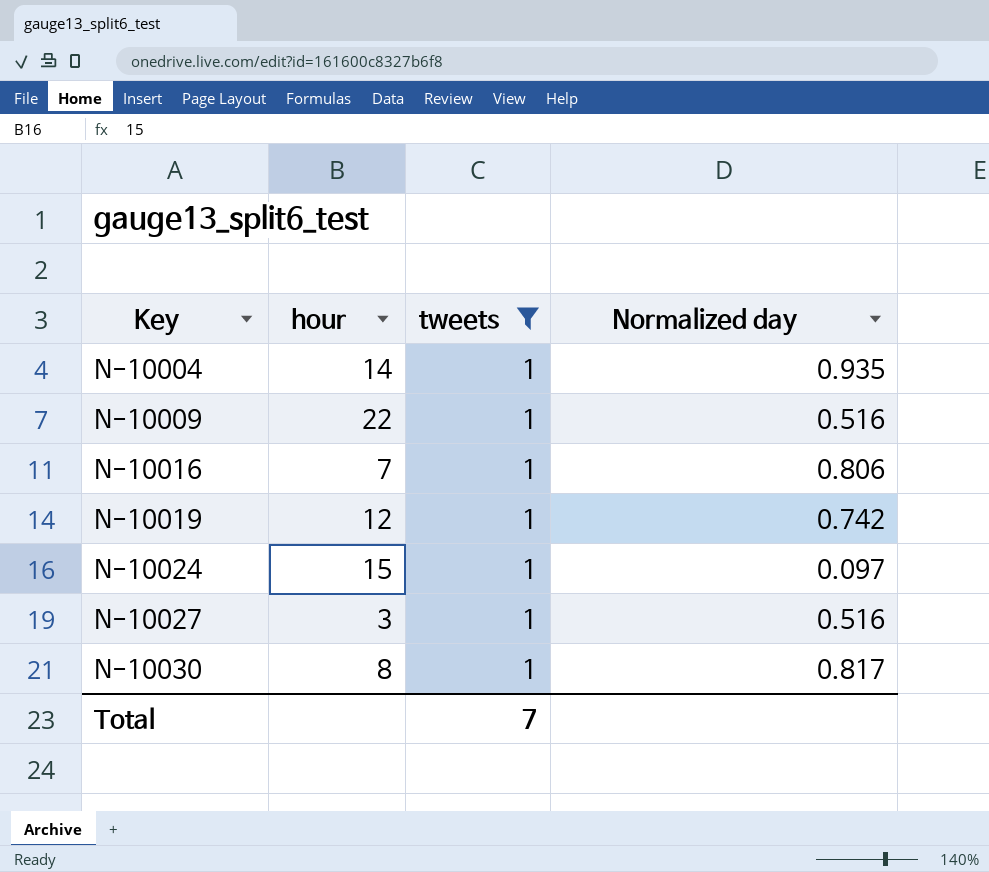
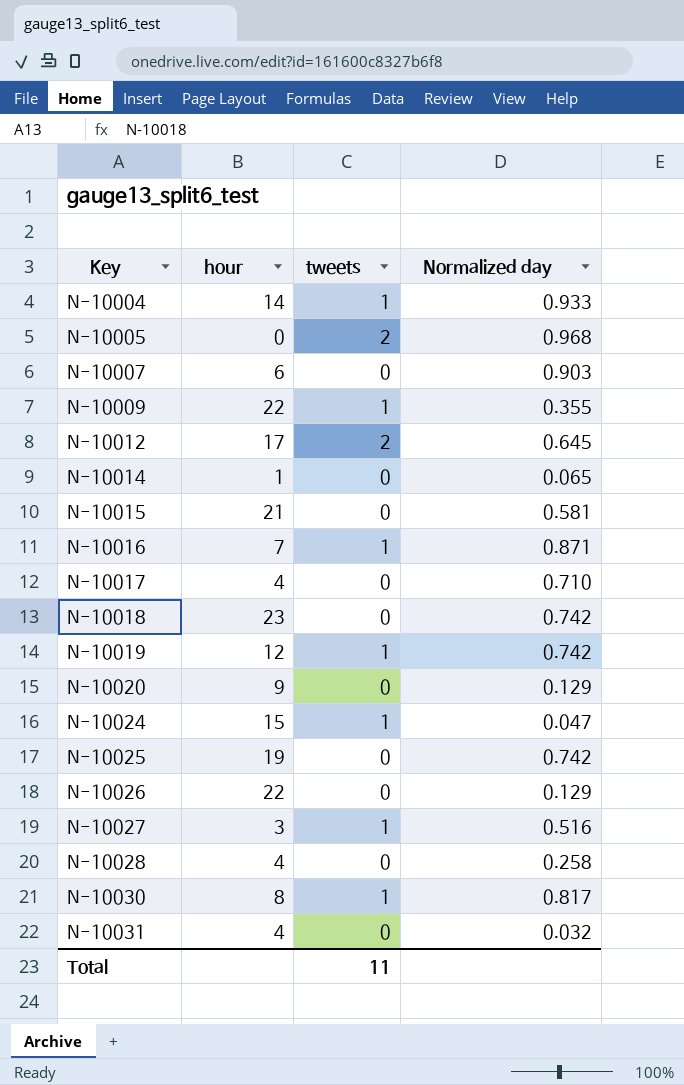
filter: tweets = 1 -> none
N-10004 | Normalized day: 0.935 -> 0.933
N-10009 | Normalized day: 0.516 -> 0.355
N-10016 | Normalized day: 0.806 -> 0.871
N-10024 | Normalized day: 0.097 -> 0.047
Total | tweets: 7 -> 11

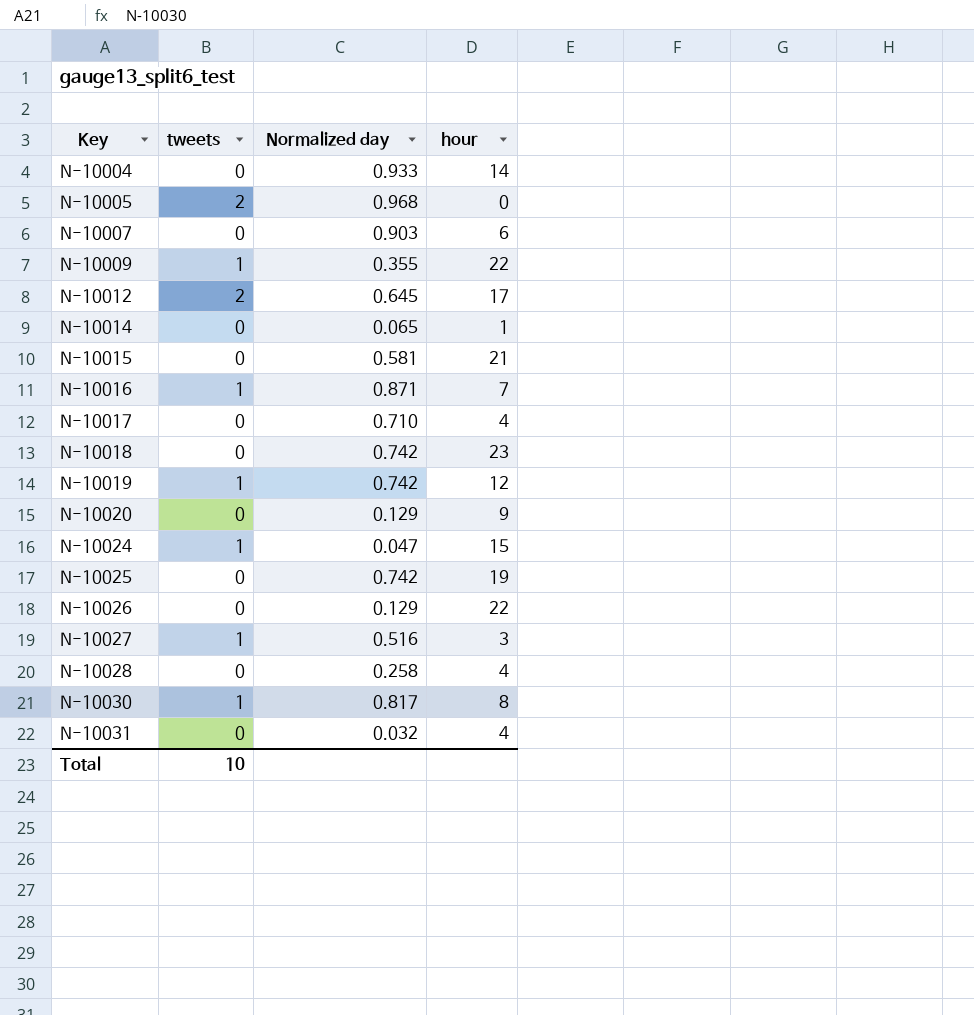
column hour | position: 2 -> 4
N-10004 | tweets: 1 -> 0
Total | tweets: 11 -> 10

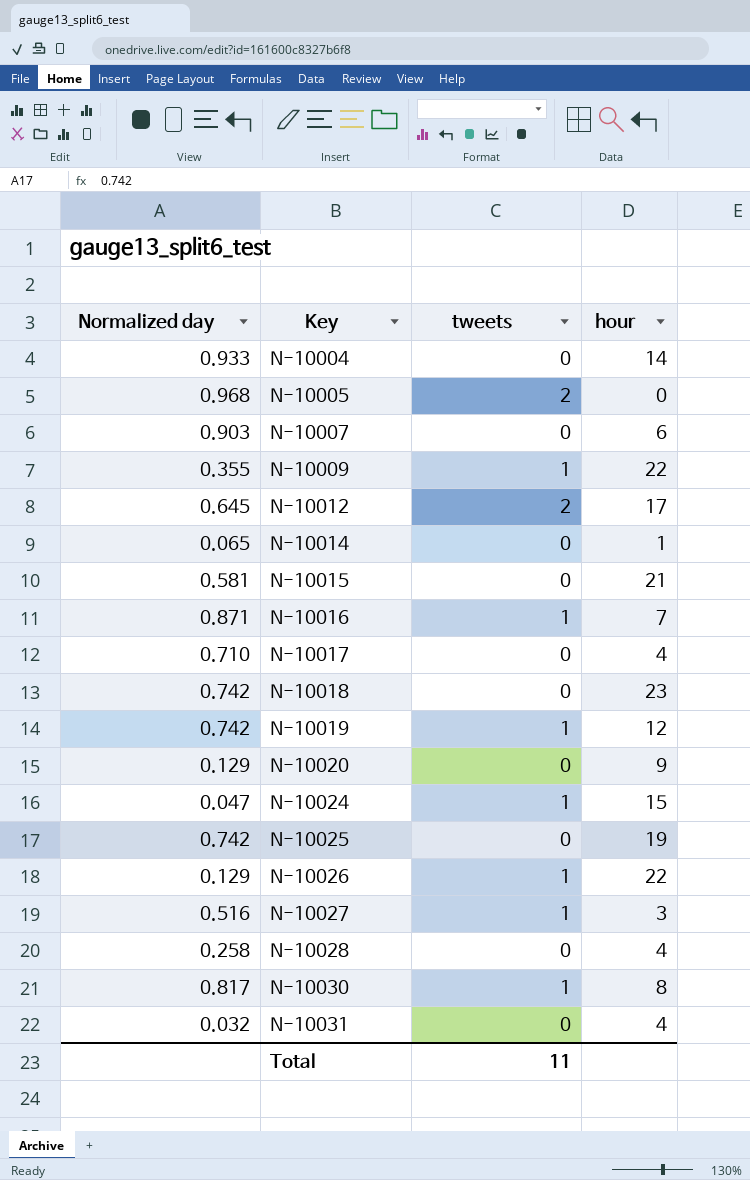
column Normalized day | position: 3 -> 1
N-10026 | tweets: 0 -> 1
Total | tweets: 10 -> 11

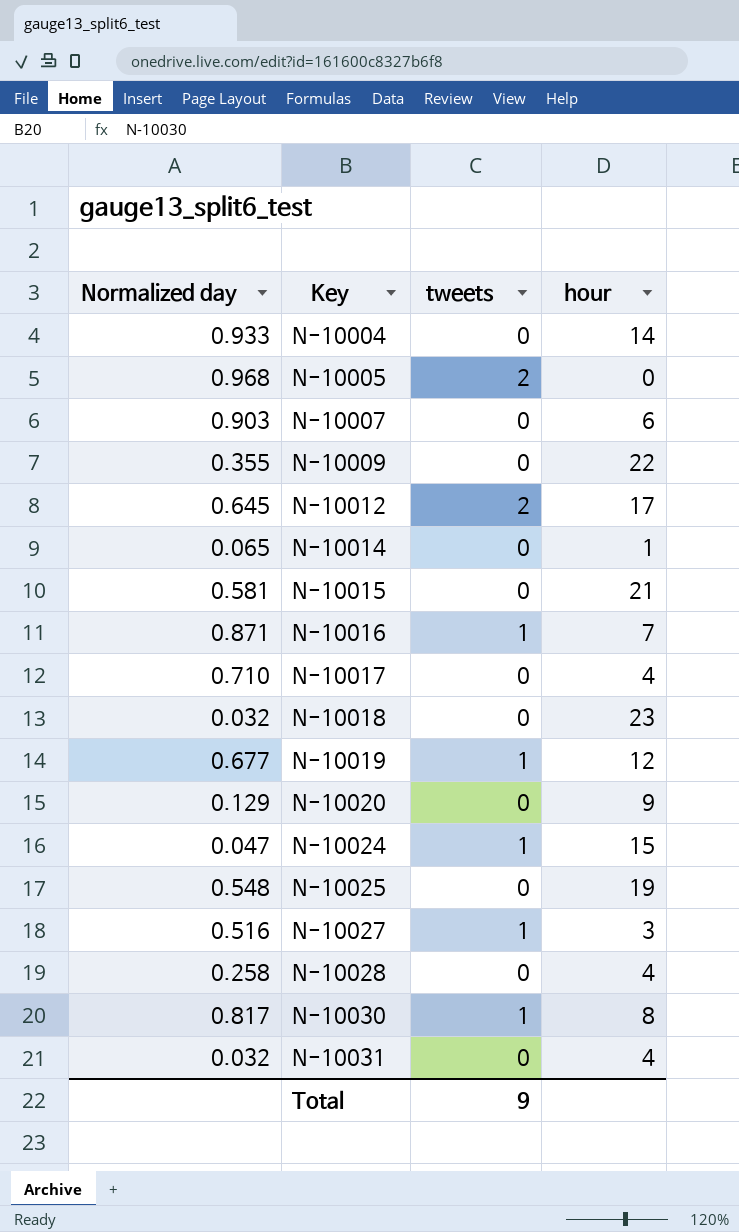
row N-10026: 0.129 | 1 | 22 -> none
N-10009 | tweets: 1 -> 0
N-10018 | Normalized day: 0.742 -> 0.032
N-10019 | Normalized day: 0.742 -> 0.677
N-10025 | Normalized day: 0.742 -> 0.548
Total | tweets: 11 -> 9

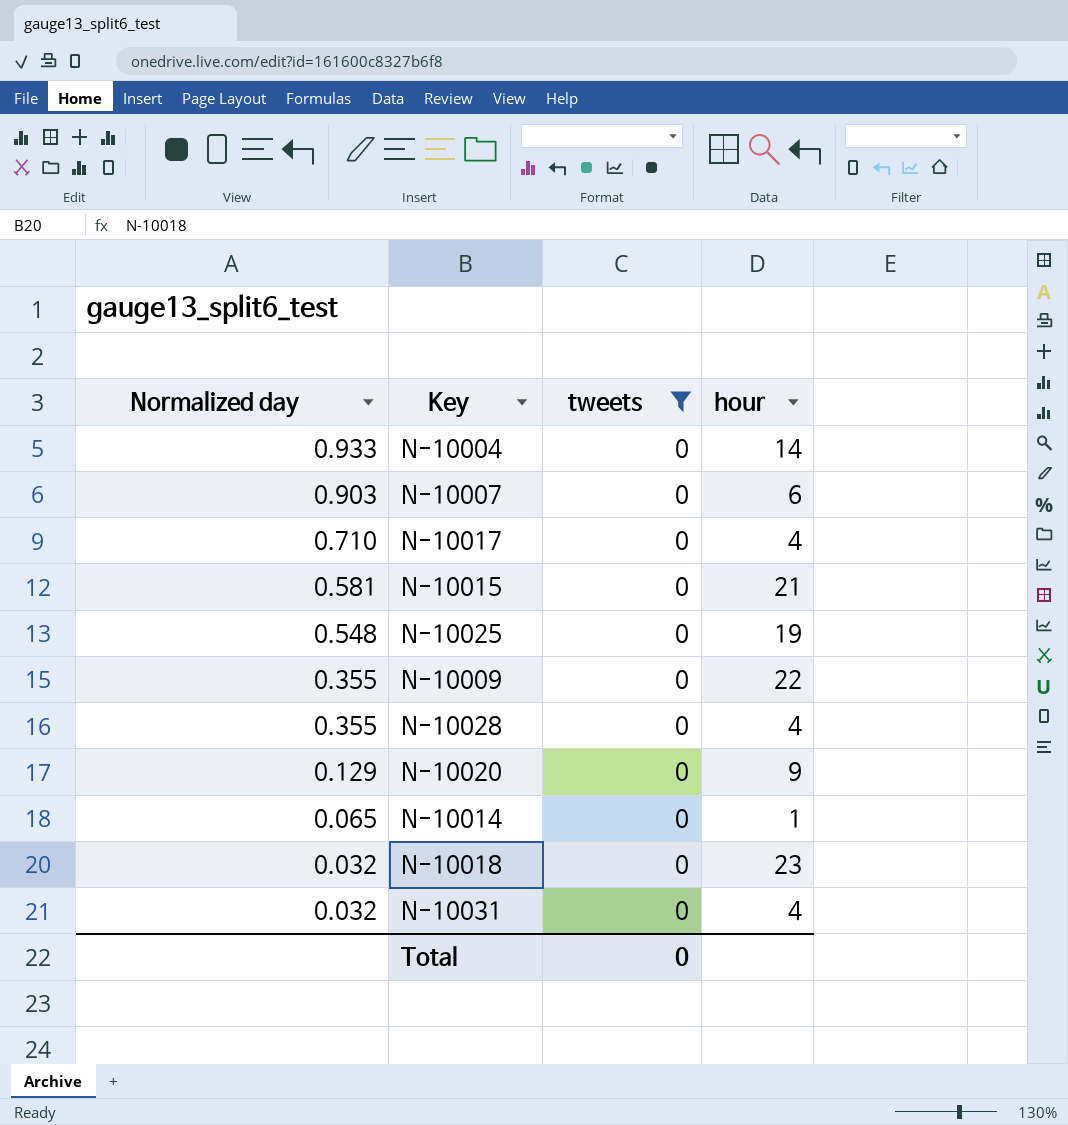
filter: none -> tweets = 0
row order: Key ascending -> Normalized day descending
N-10028 | Normalized day: 0.258 -> 0.355
Total | tweets: 9 -> 0

